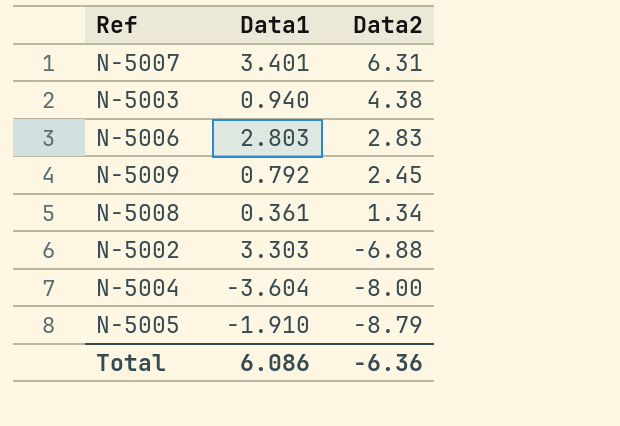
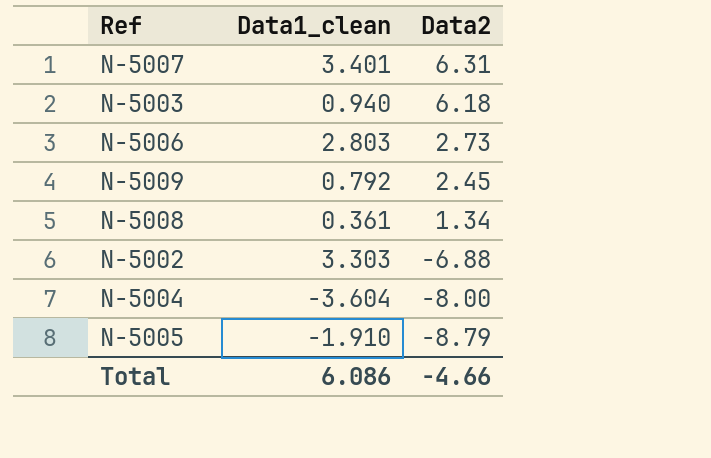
column name: Data1 -> Data1_clean
N-5003 | Data2: 4.38 -> 6.18
N-5006 | Data2: 2.83 -> 2.73
Total | Data2: -6.36 -> -4.66

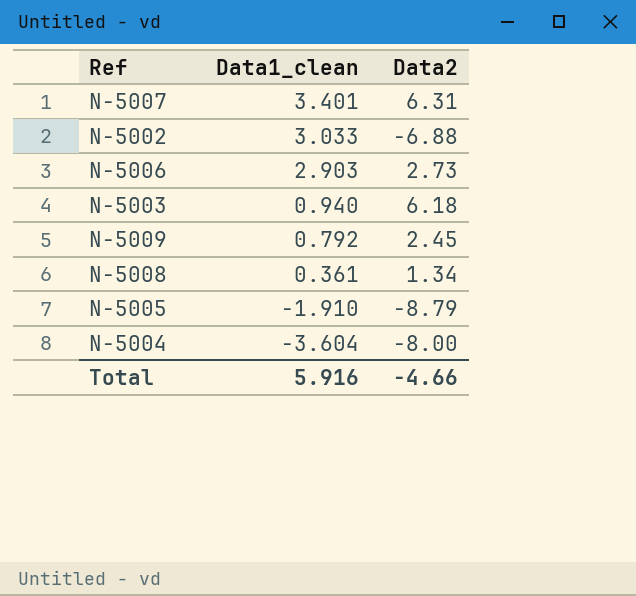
row order: Data2 descending -> Data1_clean descending
N-5002 | Data1_clean: 3.303 -> 3.033
N-5006 | Data1_clean: 2.803 -> 2.903
Total | Data1_clean: 6.086 -> 5.916

